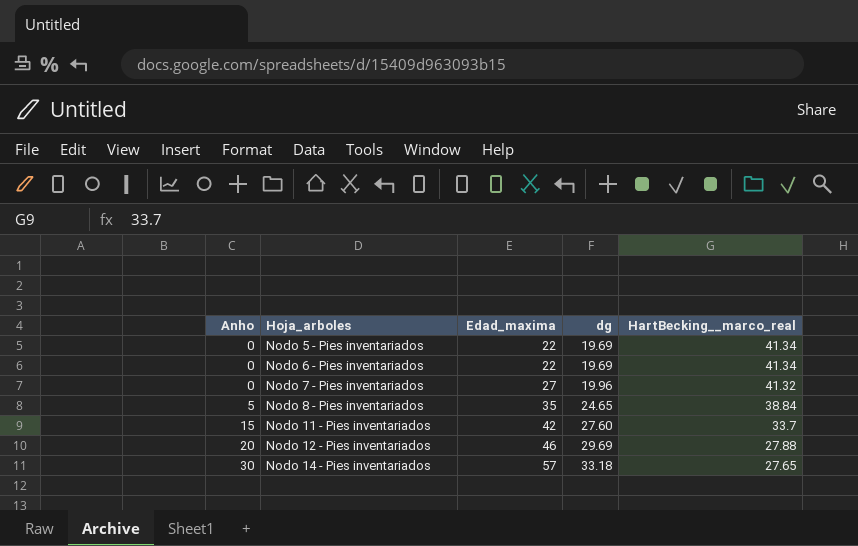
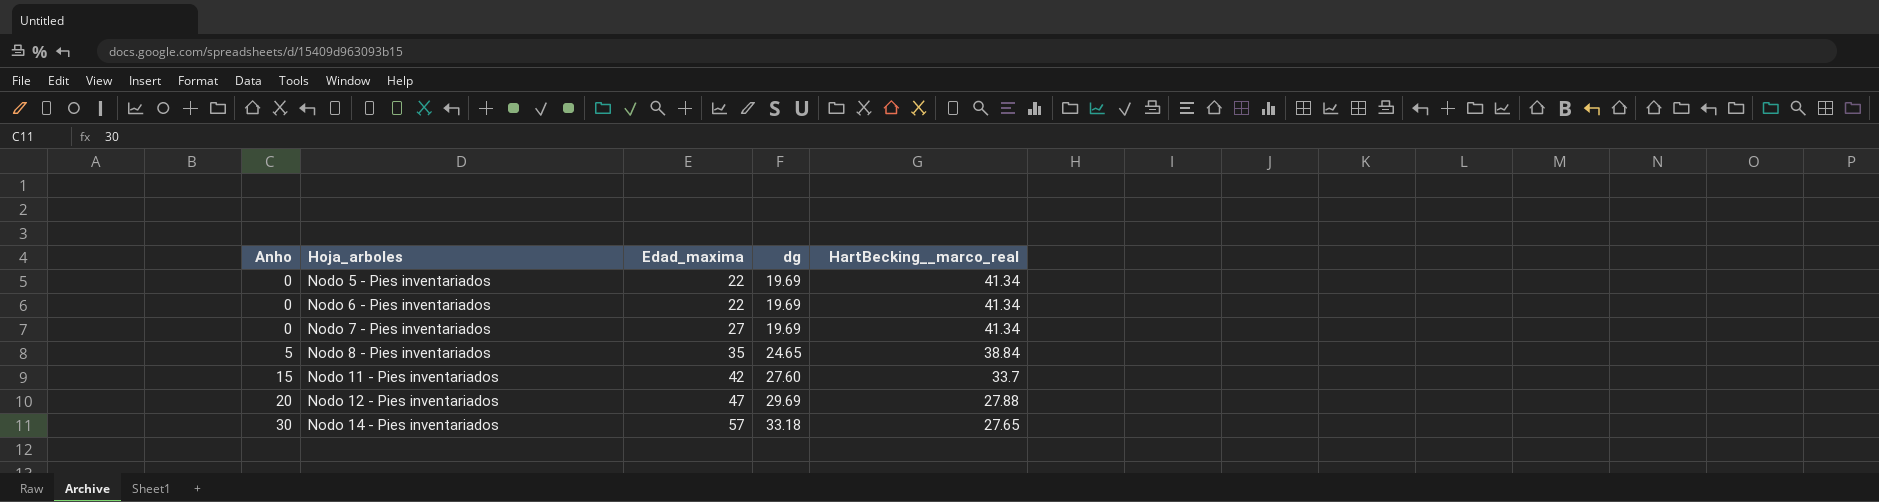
Nodo 7 - Pies inventariados | dg: 19.96 -> 19.69
Nodo 7 - Pies inventariados | HartBecking__marco_real: 41.32 -> 41.34
Nodo 12 - Pies inventariados | Edad_maxima: 46 -> 47

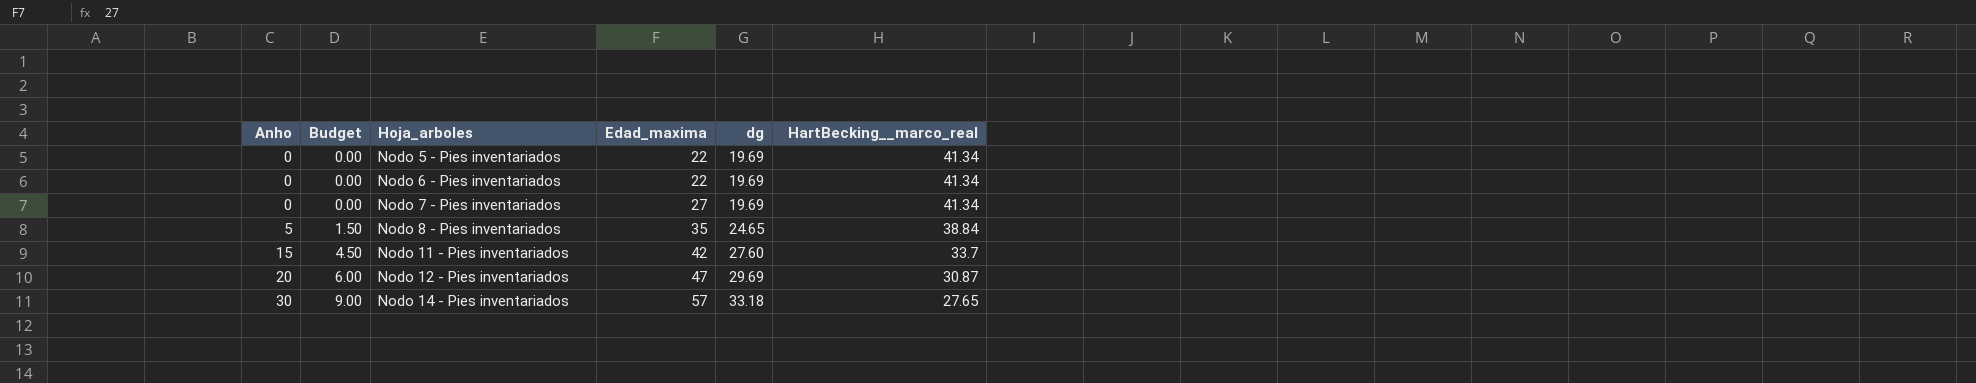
column Budget | formula: none -> [Anho] * 0.3
Nodo 12 - Pies inventariados | HartBecking__marco_real: 27.88 -> 30.87

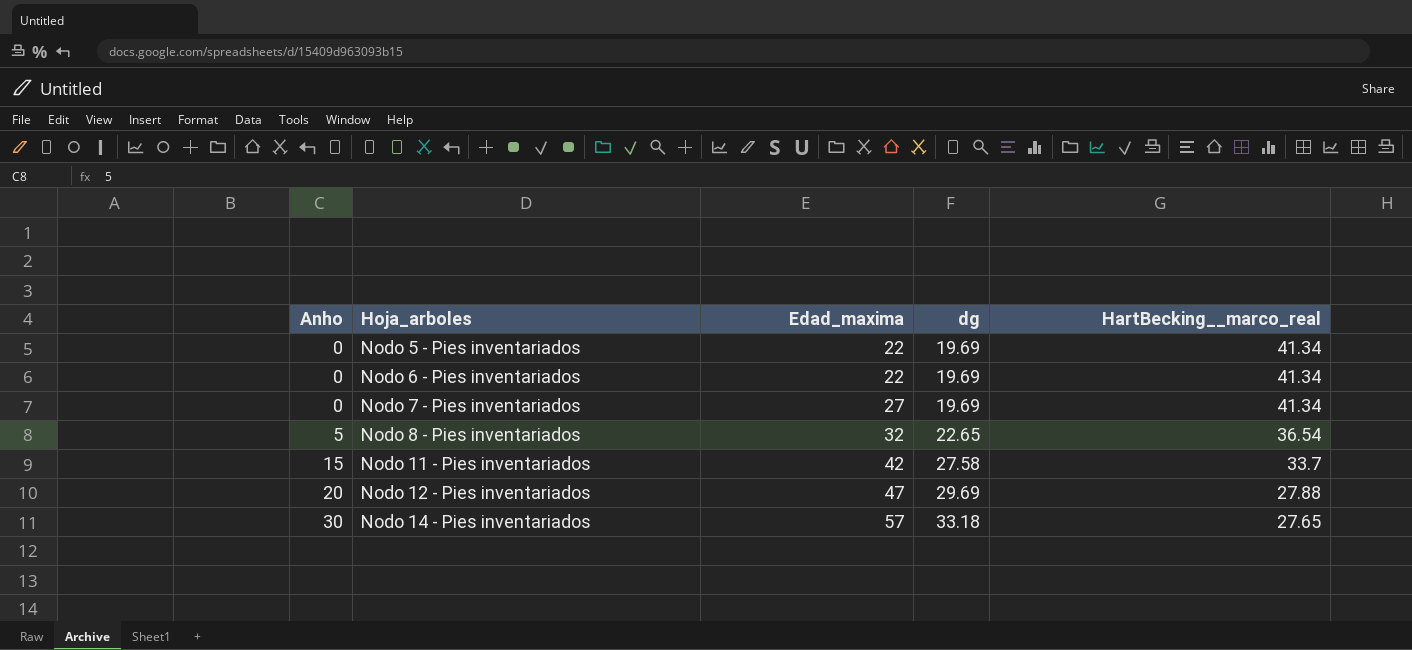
column Budget | formula: [Anho] * 0.3 -> none
Nodo 8 - Pies inventariados | Edad_maxima: 35 -> 32
Nodo 8 - Pies inventariados | dg: 24.65 -> 22.65
Nodo 8 - Pies inventariados | HartBecking__marco_real: 38.84 -> 36.54
Nodo 11 - Pies inventariados | dg: 27.60 -> 27.58
Nodo 12 - Pies inventariados | HartBecking__marco_real: 30.87 -> 27.88

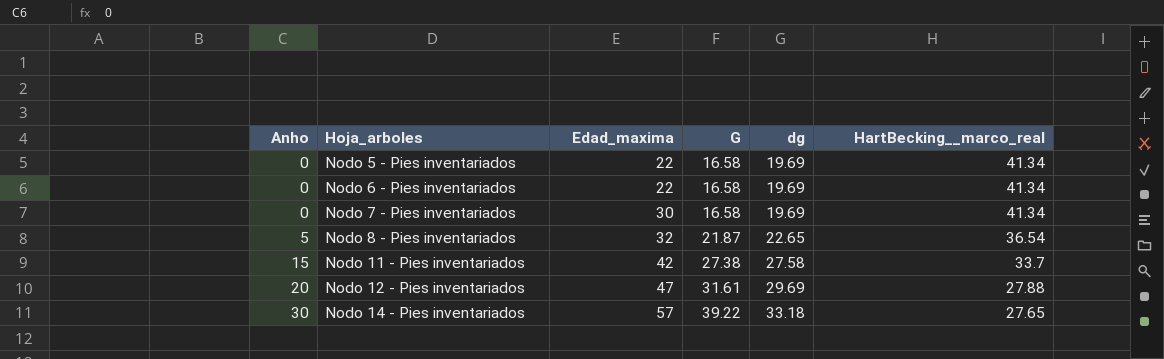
column G | position: none -> 4
Nodo 7 - Pies inventariados | Edad_maxima: 27 -> 30

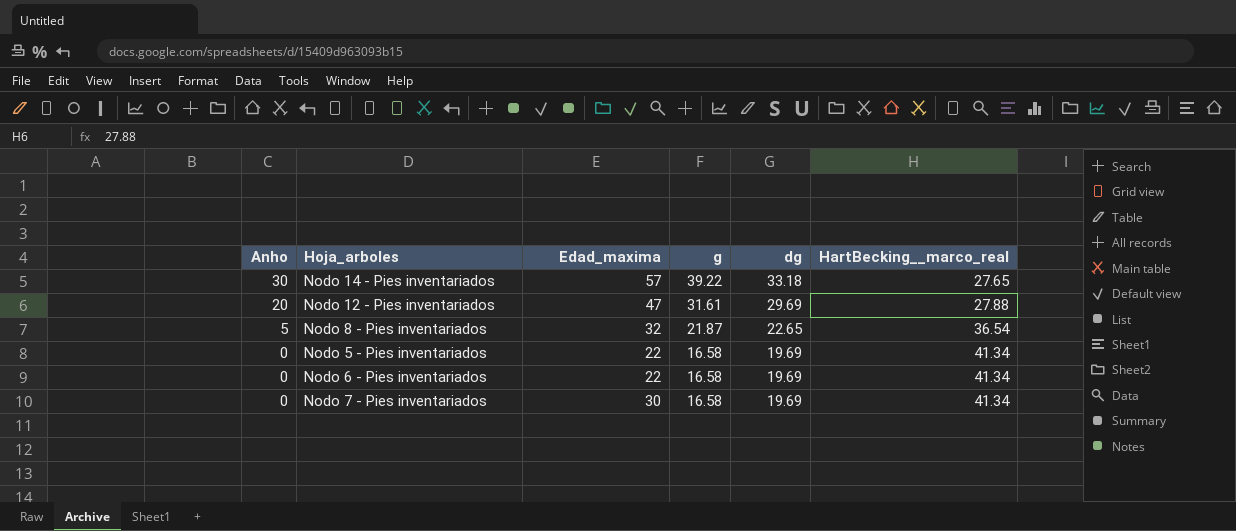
row order: Anho ascending -> Anho descending
column name: G -> g
row Nodo 11 - Pies inventariados: 15 | 42 | 27.38 | 27.58 | 33.7 -> none

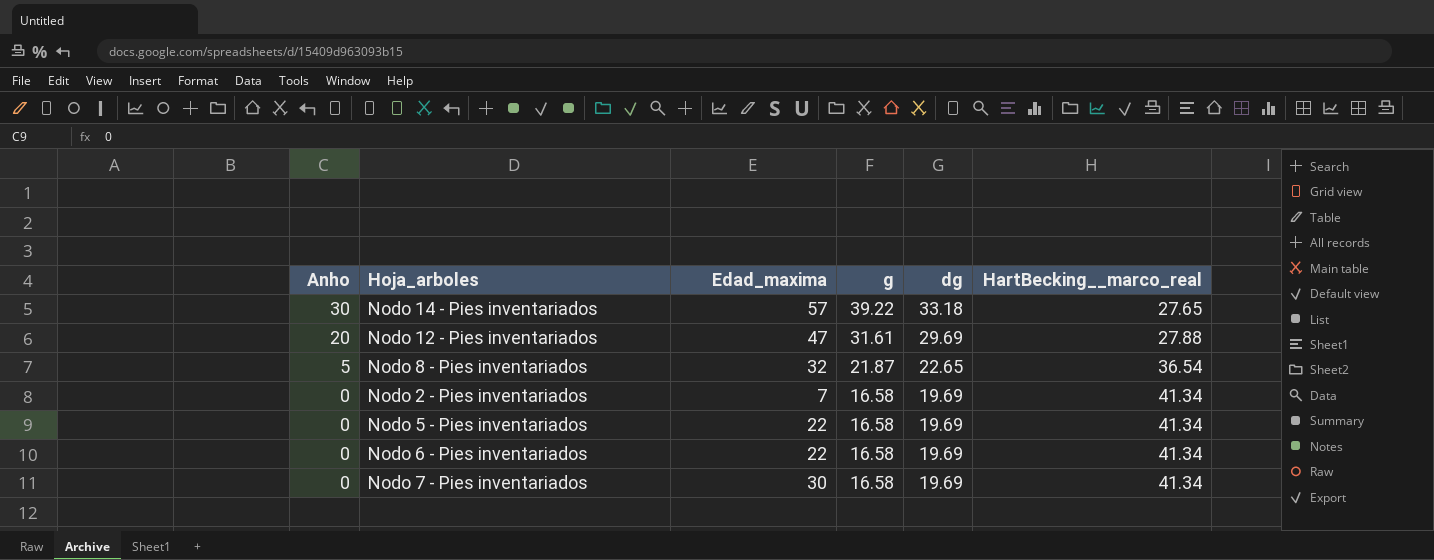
row Nodo 2 - Pies inventariados: none -> 0 | 7 | 16.58 | 19.69 | 41.34

